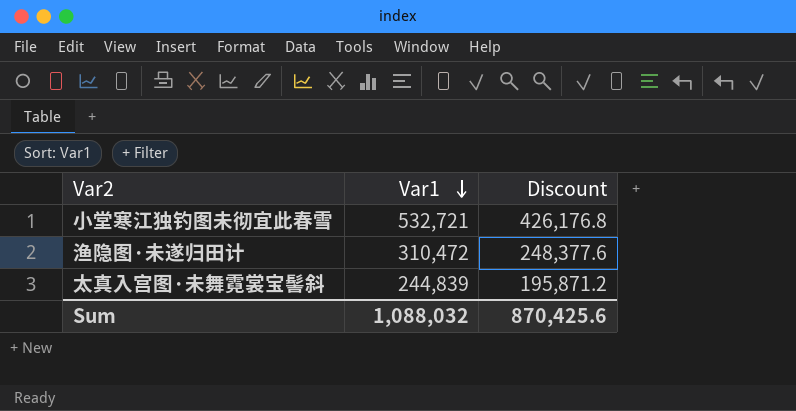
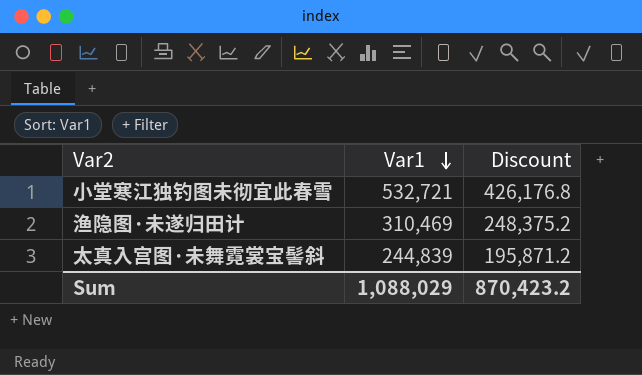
渔隐图·未遂归田计 | Var1: 310,472 -> 310,469
渔隐图·未遂归田计 | Discount: 248,377.6 -> 248,375.2
Sum | Var1: 1,088,032 -> 1,088,029
Sum | Discount: 870,425.6 -> 870,423.2

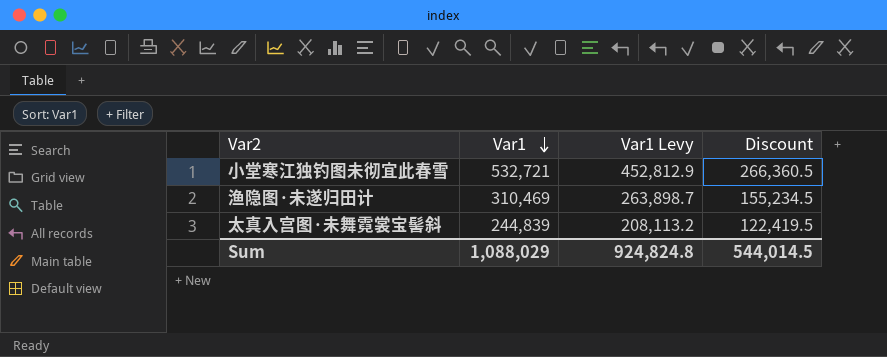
column Var1 Levy | formula: none -> [Var1] * 0.85
column Discount | formula: [Var1] * 0.8 -> [Var1] * 0.5
Sum | Discount: 870,423.2 -> 544,014.5

